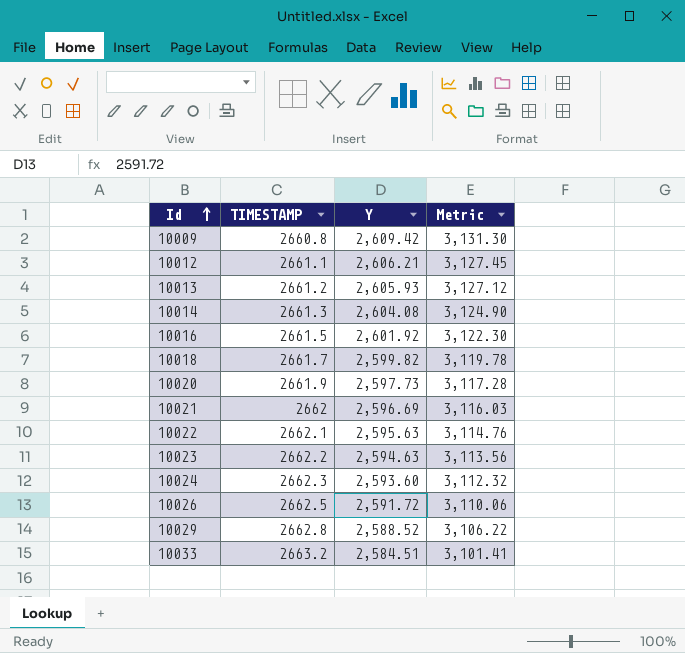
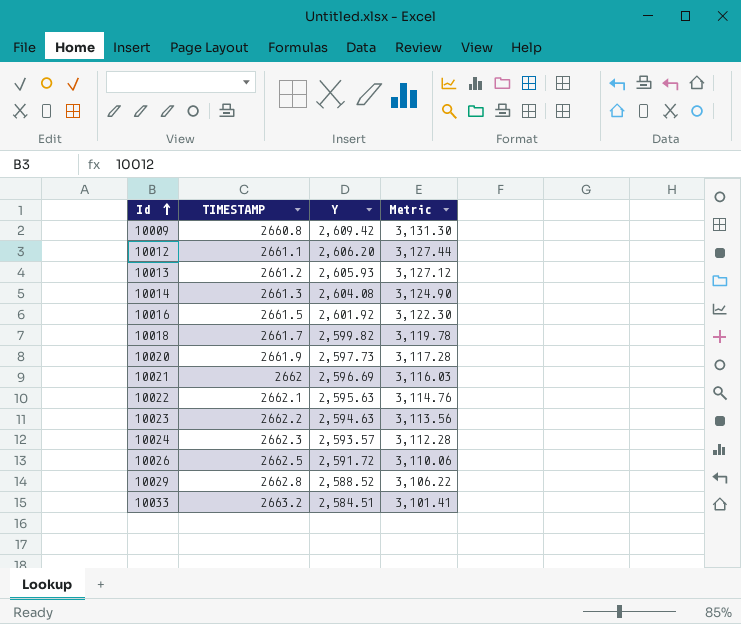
10012 | Y: 2,606.21 -> 2,606.20
10012 | Metric: 3,127.45 -> 3,127.44
10024 | Y: 2,593.60 -> 2,593.57
10024 | Metric: 3,112.32 -> 3,112.28

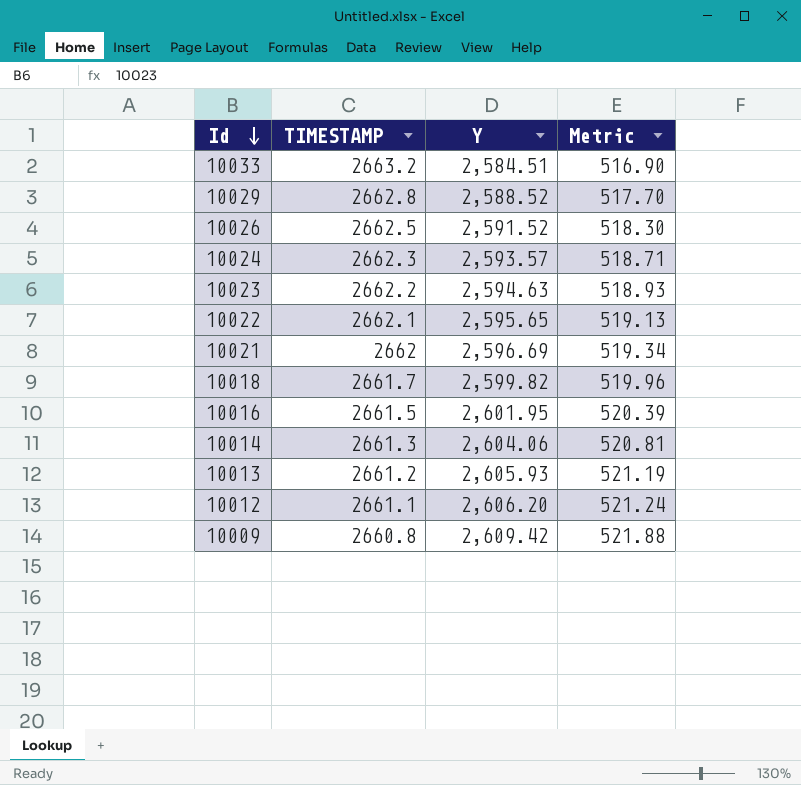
row order: Id ascending -> Id descending
column Metric | formula: [Y] * 1.2 -> [Y] * 0.2
row 10020: 2661.9 | 2,597.73 | 3,117.28 -> none
10026 | Y: 2,591.72 -> 2,591.52
10022 | Y: 2,595.63 -> 2,595.65
10016 | Y: 2,601.92 -> 2,601.95
10014 | Y: 2,604.08 -> 2,604.06

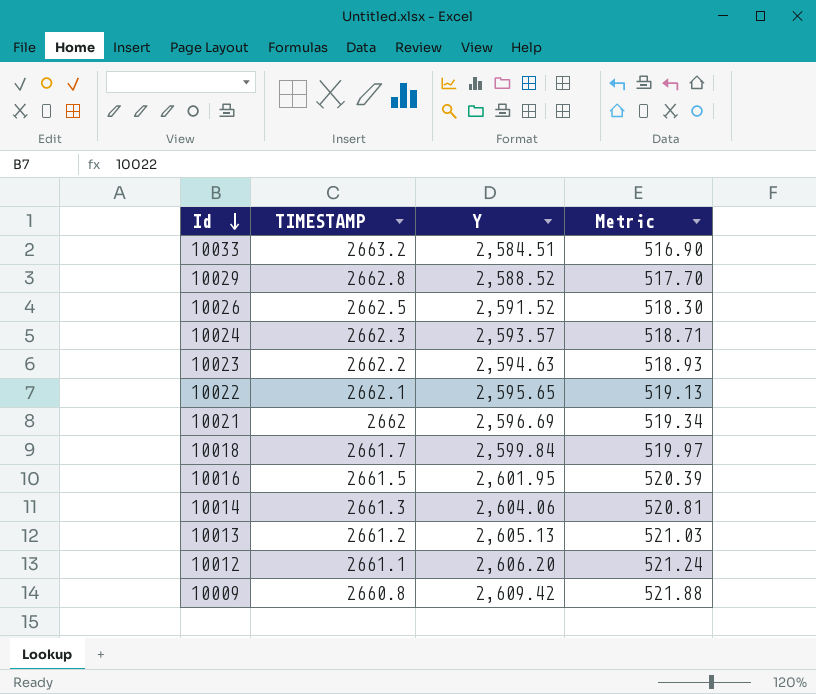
10018 | Y: 2,599.82 -> 2,599.84
10018 | Metric: 519.96 -> 519.97
10013 | Y: 2,605.93 -> 2,605.13
10013 | Metric: 521.19 -> 521.03

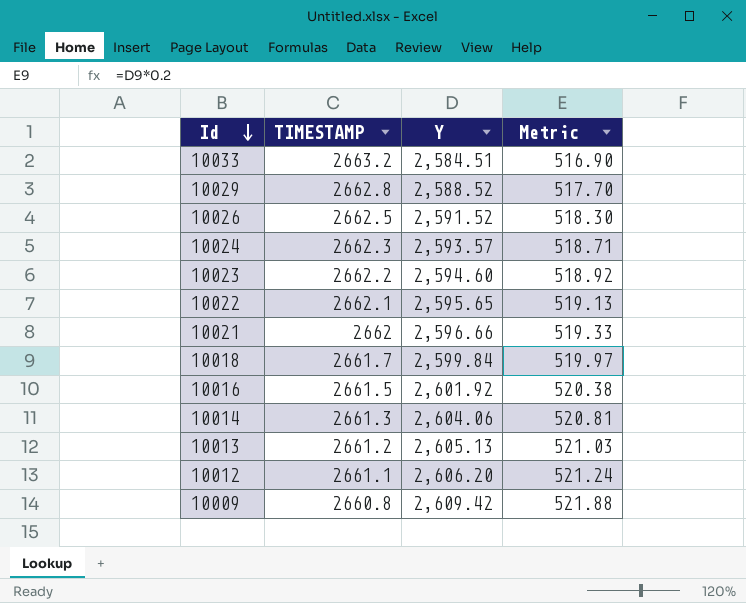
10023 | Y: 2,594.63 -> 2,594.60
10023 | Metric: 518.93 -> 518.92
10021 | Y: 2,596.69 -> 2,596.66
10021 | Metric: 519.34 -> 519.33
10016 | Y: 2,601.95 -> 2,601.92
10016 | Metric: 520.39 -> 520.38

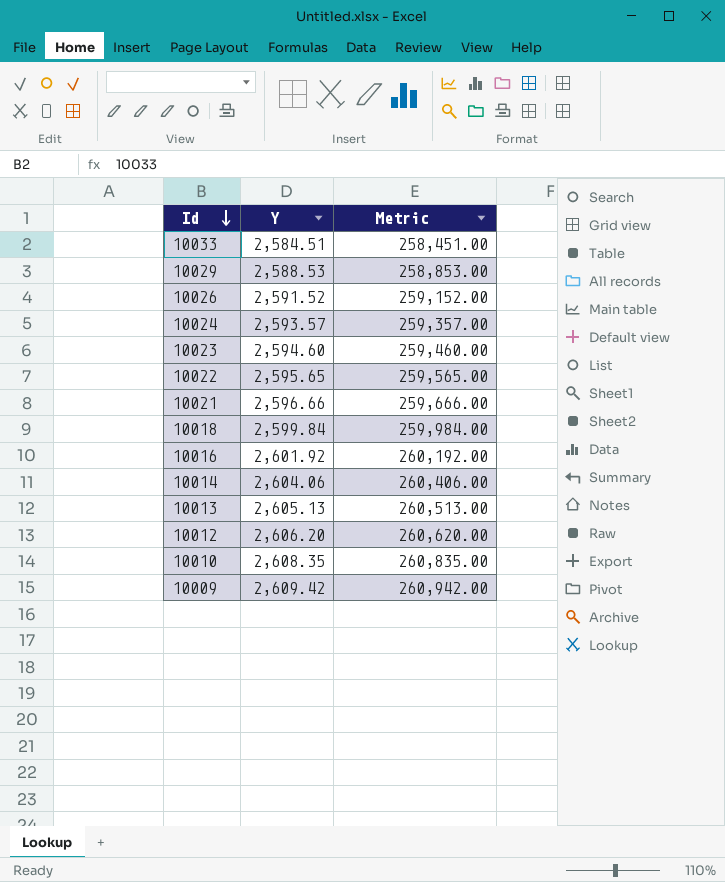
column TIMESTAMP | position: 2 -> none
column Metric | formula: [Y] * 0.2 -> [Y] * 100
10029 | Y: 2,588.52 -> 2,588.53
row 10010: none -> 2,608.35 | 260,835.00

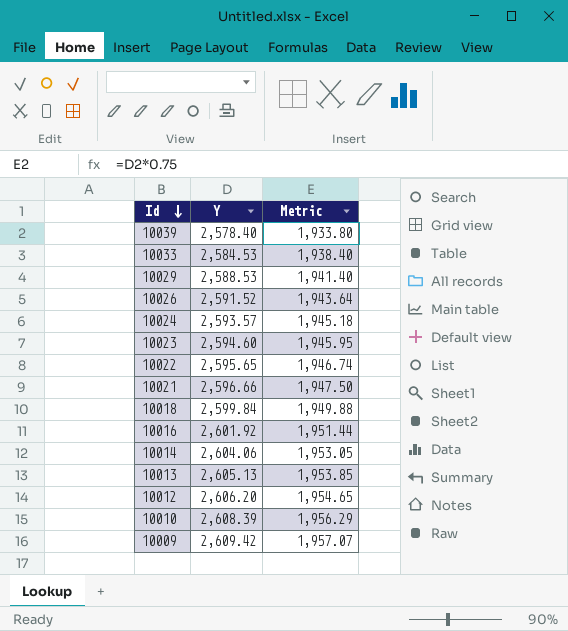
column Metric | formula: [Y] * 100 -> [Y] * 0.75
row 10039: none -> 2,578.40 | 1,933.80
10033 | Y: 2,584.51 -> 2,584.53
10010 | Y: 2,608.35 -> 2,608.39

